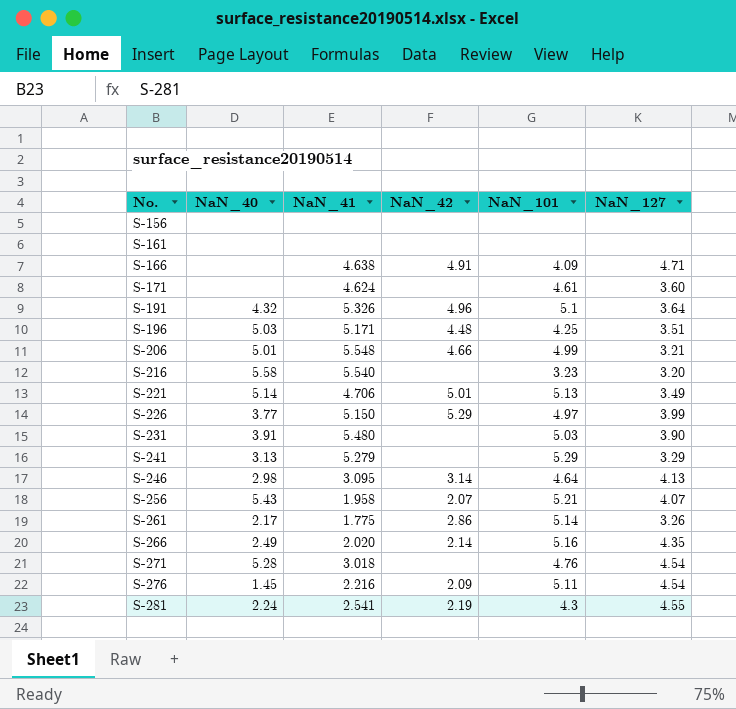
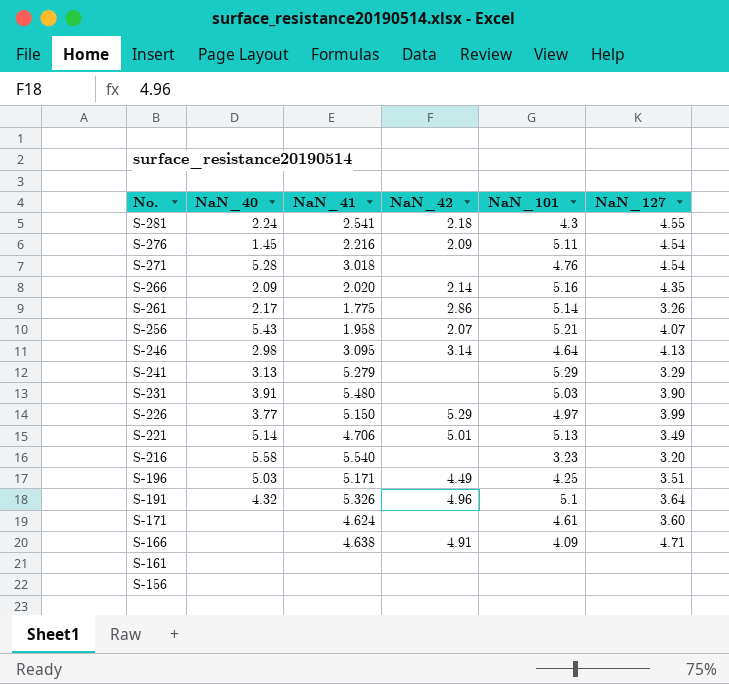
row order: No. ascending -> No. descending
row S-206: 5.01 | 5.548 | 4.66 | 4.99 | 3.21 -> none
S-281 | NaN_42: 2.19 -> 2.18
S-266 | NaN_40: 2.49 -> 2.09
S-196 | NaN_42: 4.48 -> 4.49

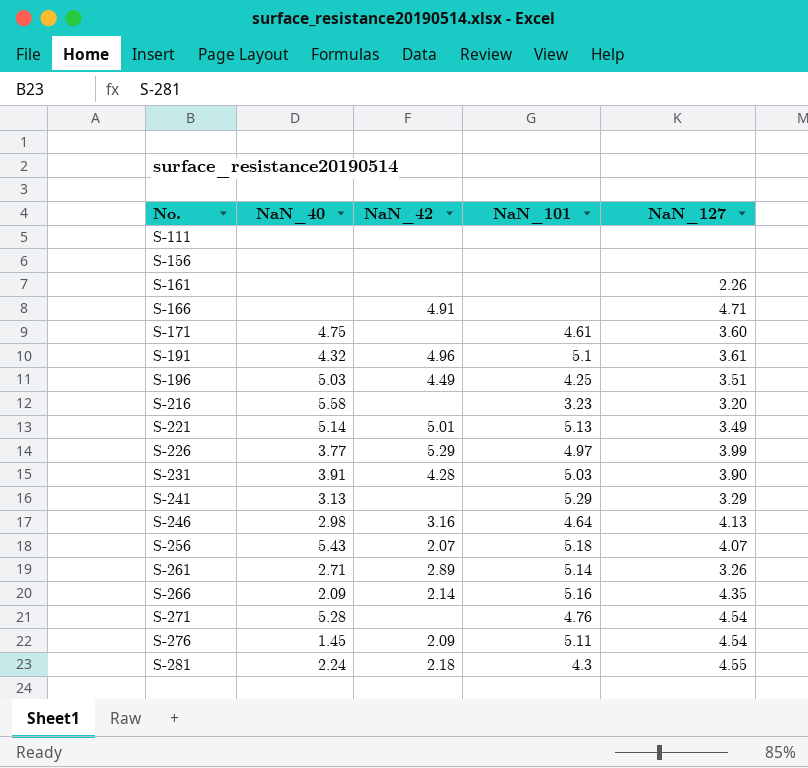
row order: No. descending -> No. ascending
column NaN_41 | position: 3 -> none
row S-111: none -> none | none | none | none
S-161 | NaN_127: none -> 2.26
S-166 | NaN_101: 4.09 -> none
S-171 | NaN_40: none -> 4.75
S-191 | NaN_127: 3.64 -> 3.61
S-231 | NaN_42: none -> 4.28
S-246 | NaN_42: 3.14 -> 3.16
S-256 | NaN_101: 5.21 -> 5.18
S-261 | NaN_40: 2.17 -> 2.71
S-261 | NaN_42: 2.86 -> 2.89

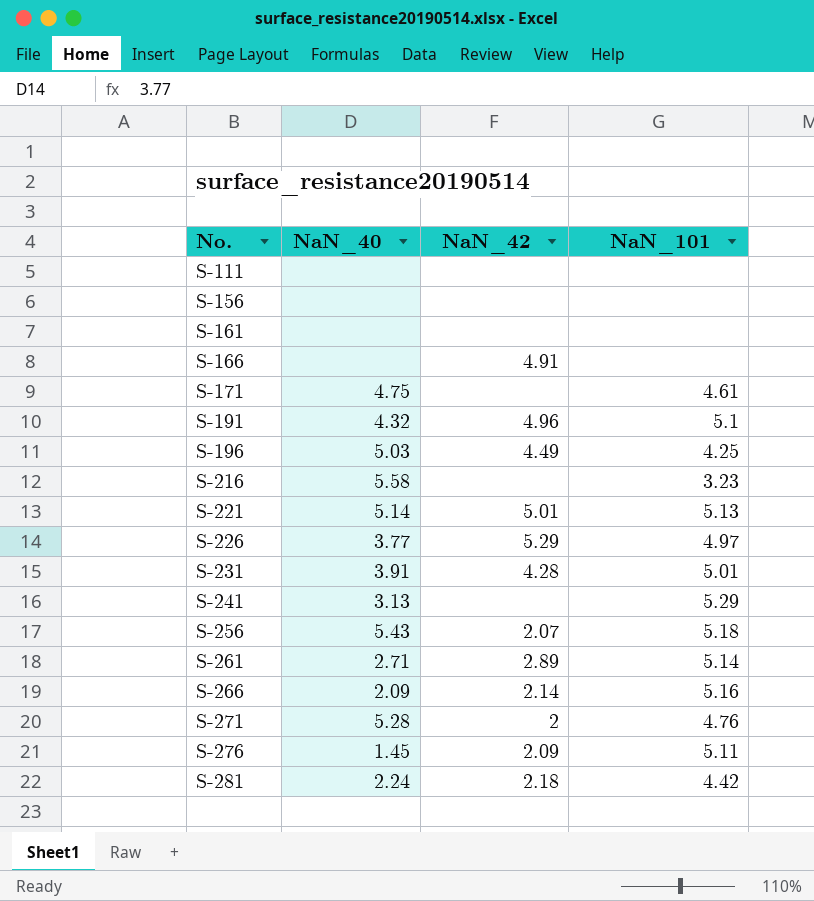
column NaN_127 | position: 5 -> none
row S-246: 2.98 | 3.16 | 4.64 | 4.13 -> none
S-231 | NaN_101: 5.03 -> 5.01
S-271 | NaN_42: none -> 2
S-281 | NaN_101: 4.3 -> 4.42

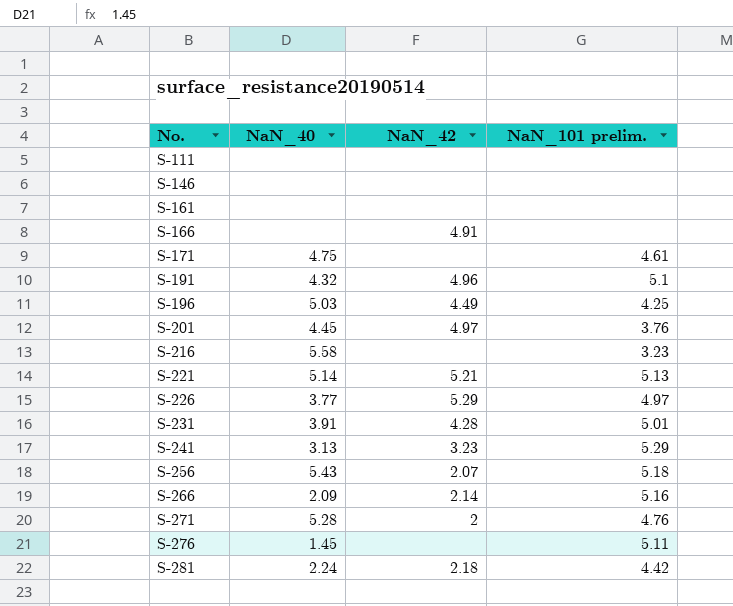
column name: NaN_101 -> NaN_101 prelim.
row S-156: none | none | none -> none
row S-261: 2.71 | 2.89 | 5.14 -> none
row S-146: none -> none | none | none
row S-201: none -> 4.45 | 4.97 | 3.76
S-221 | NaN_42: 5.01 -> 5.21
S-241 | NaN_42: none -> 3.23
S-276 | NaN_42: 2.09 -> none

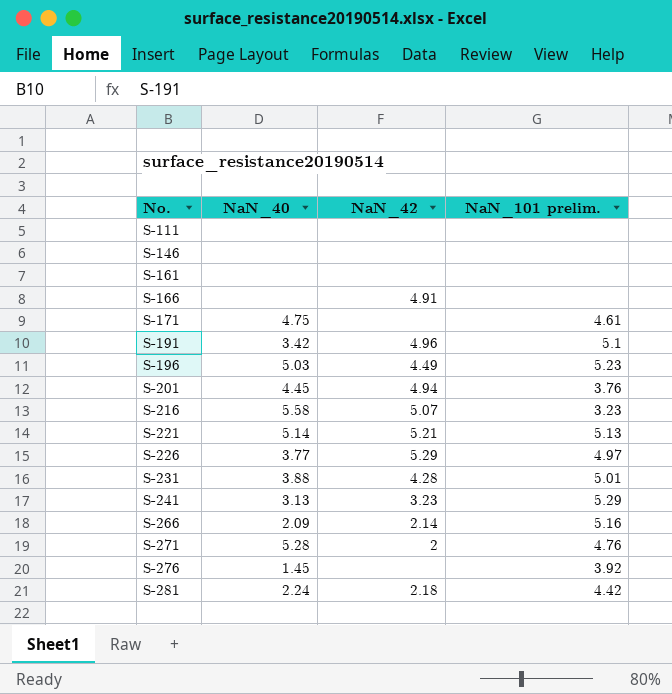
row S-256: 5.43 | 2.07 | 5.18 -> none
S-191 | NaN_40: 4.32 -> 3.42
S-196 | NaN_101 prelim.: 4.25 -> 5.23
S-201 | NaN_42: 4.97 -> 4.94
S-216 | NaN_42: none -> 5.07
S-231 | NaN_40: 3.91 -> 3.88
S-276 | NaN_101 prelim.: 5.11 -> 3.92

